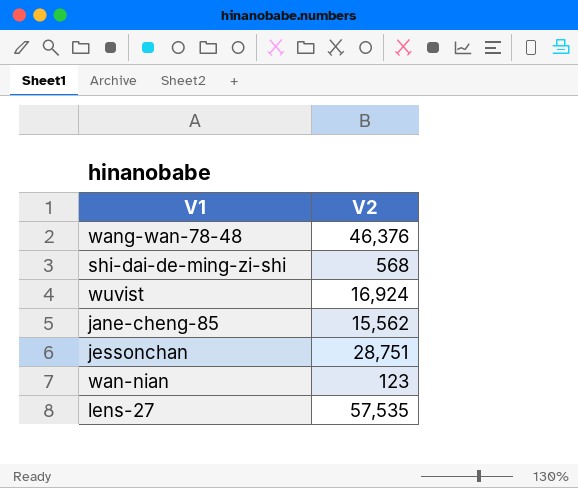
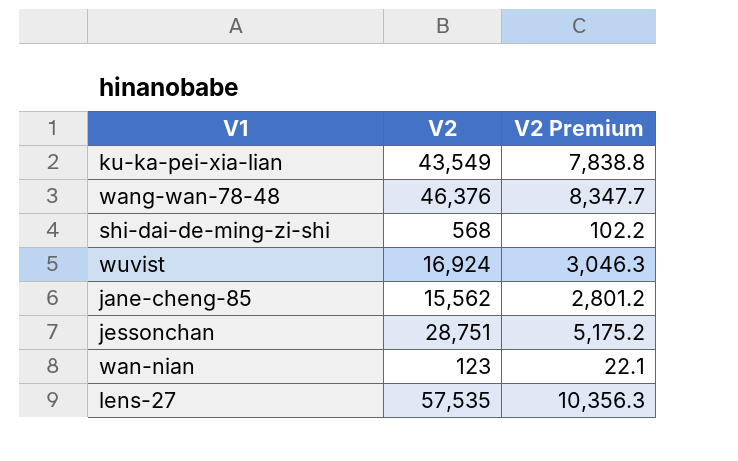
column V2 Premium | formula: none -> [V2] * 0.18
row ku-ka-pei-xia-lian: none -> 43,549 | 7,838.8

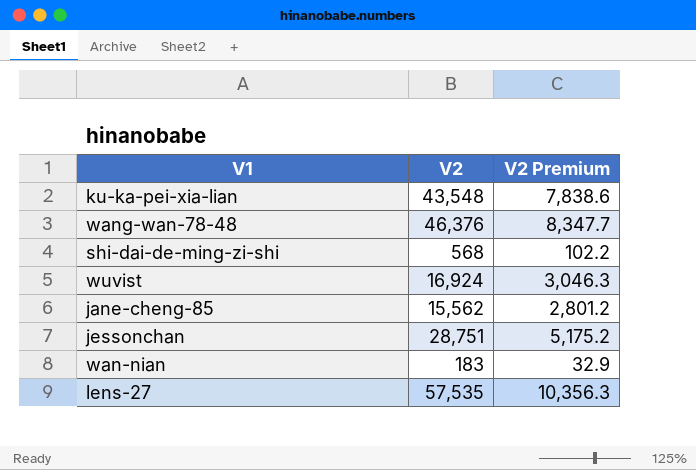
ku-ka-pei-xia-lian | V2: 43,549 -> 43,548
ku-ka-pei-xia-lian | V2 Premium: 7,838.8 -> 7,838.6
wan-nian | V2: 123 -> 183
wan-nian | V2 Premium: 22.1 -> 32.9

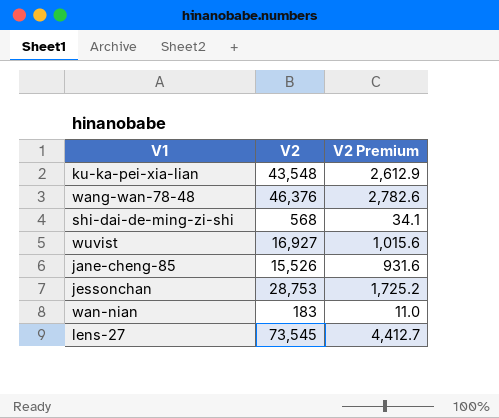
column V2 Premium | formula: [V2] * 0.18 -> [V2] * 0.06
wuvist | V2: 16,924 -> 16,927
jane-cheng-85 | V2: 15,562 -> 15,526
jessonchan | V2: 28,751 -> 28,753
lens-27 | V2: 57,535 -> 73,545

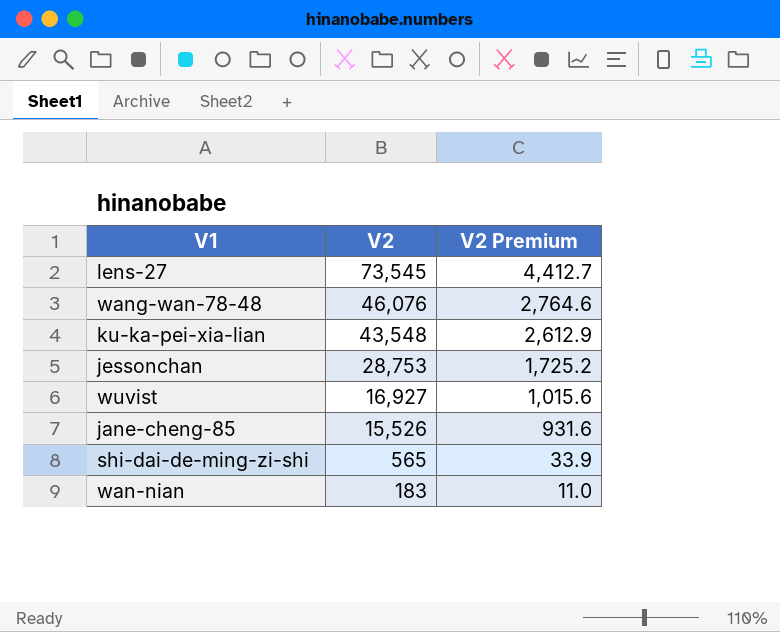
row order: none -> V2 descending
wang-wan-78-48 | V2: 46,376 -> 46,076
wang-wan-78-48 | V2 Premium: 2,782.6 -> 2,764.6
shi-dai-de-ming-zi-shi | V2: 568 -> 565
shi-dai-de-ming-zi-shi | V2 Premium: 34.1 -> 33.9

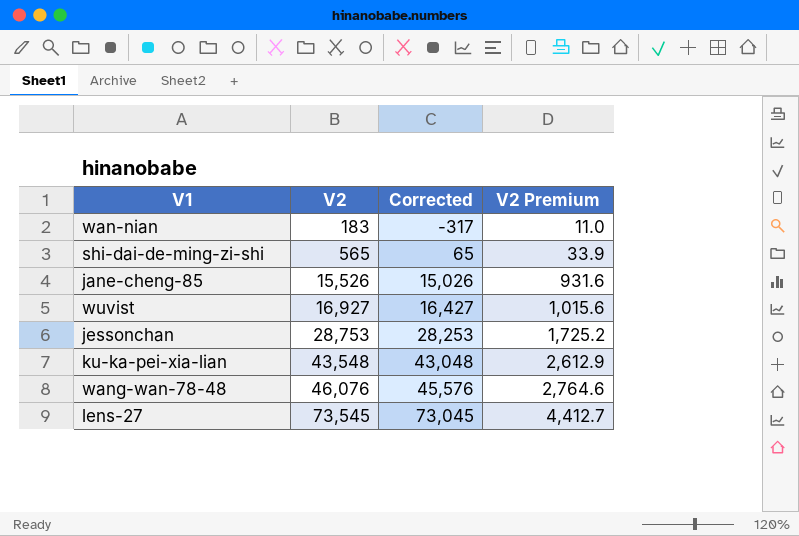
row order: V2 descending -> V2 ascending
column Corrected | formula: none -> [V2] - 500

